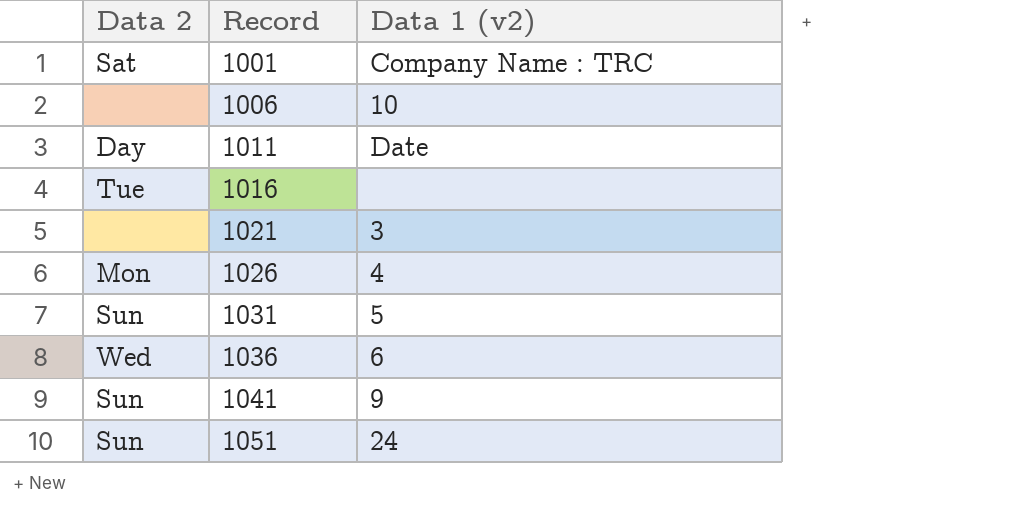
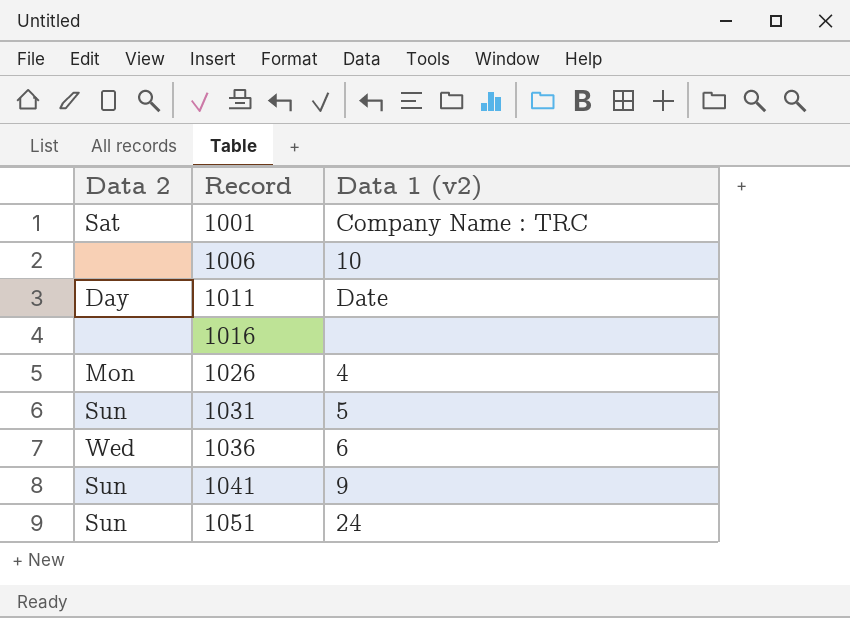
row 1021: none | 3 -> none
1016 | Data 2: Tue -> none

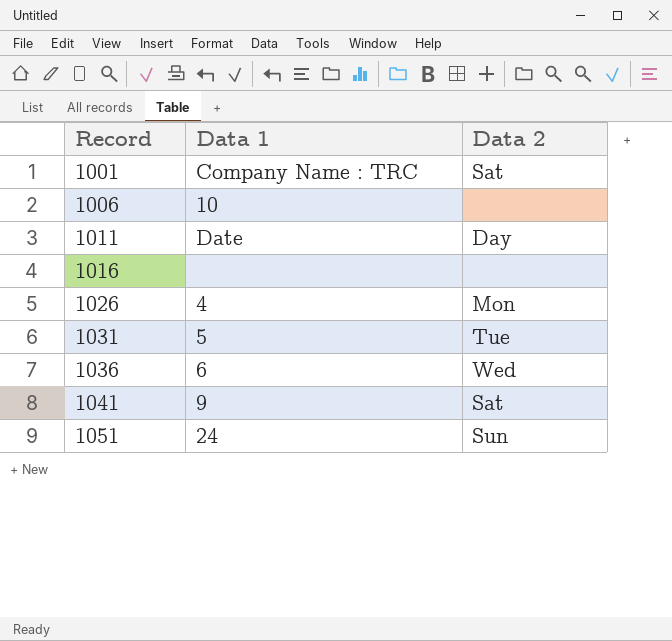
column name: Data 1 (v2) -> Data 1
column Data 2 | position: 1 -> 3
1031 | Data 2: Sun -> Tue
1041 | Data 2: Sun -> Sat

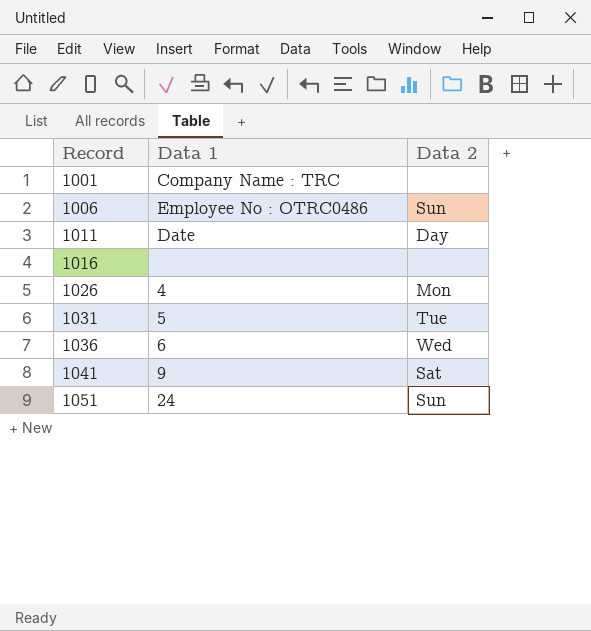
1001 | Data 2: Sat -> none
1006 | Data 1: 10 -> Employee No : OTRC0486
1006 | Data 2: none -> Sun

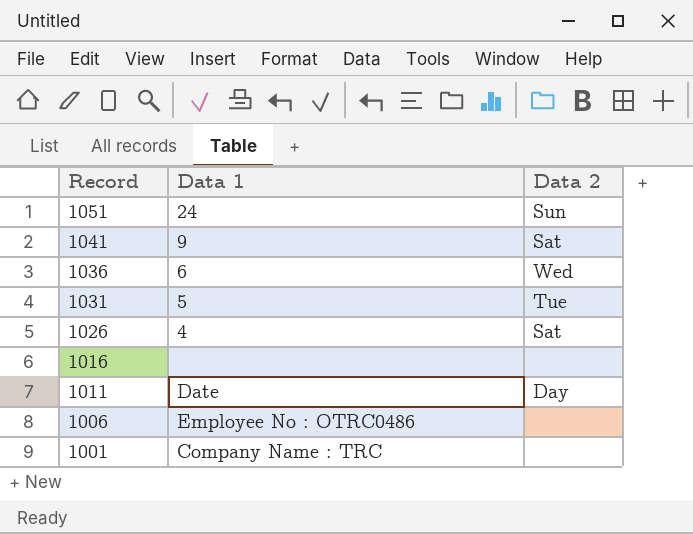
row order: Record ascending -> Record descending
1026 | Data 2: Mon -> Sat
1006 | Data 2: Sun -> none

